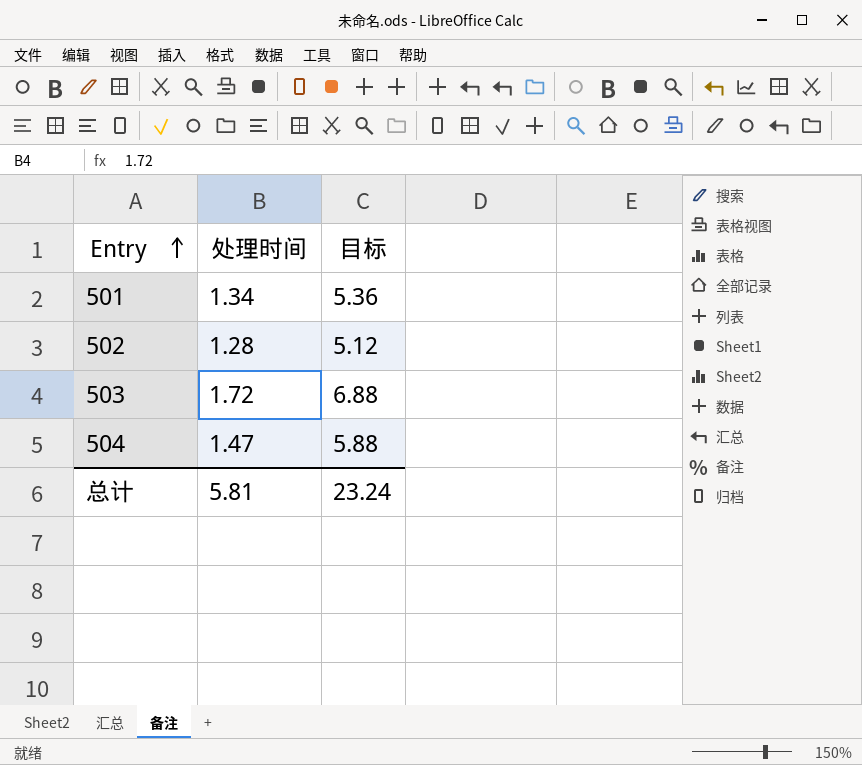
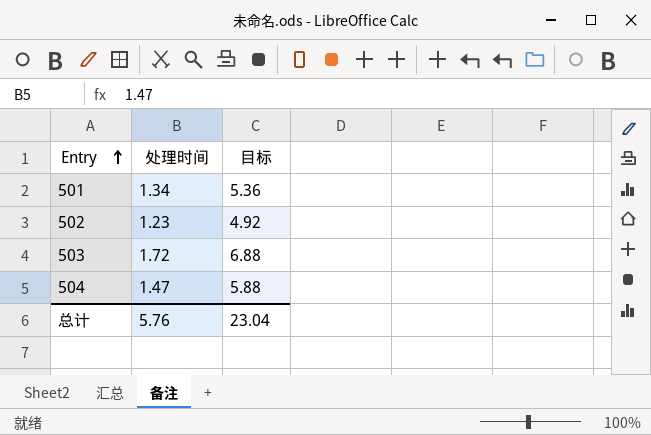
502 | 处理时间: 1.28 -> 1.23
502 | 目标: 5.12 -> 4.92
总计 | 处理时间: 5.81 -> 5.76
总计 | 目标: 23.24 -> 23.04

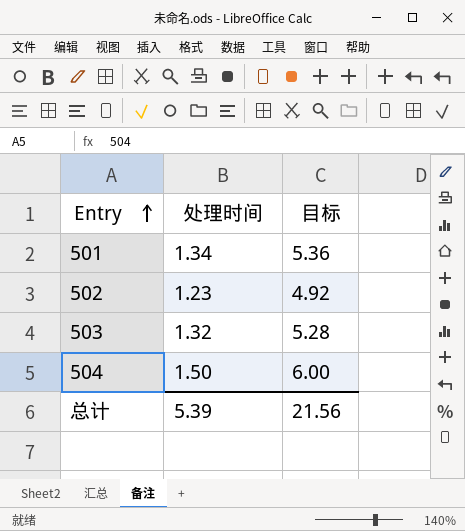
503 | 处理时间: 1.72 -> 1.32
503 | 目标: 6.88 -> 5.28
504 | 处理时间: 1.47 -> 1.50
504 | 目标: 5.88 -> 6.00
总计 | 处理时间: 5.76 -> 5.39
总计 | 目标: 23.04 -> 21.56

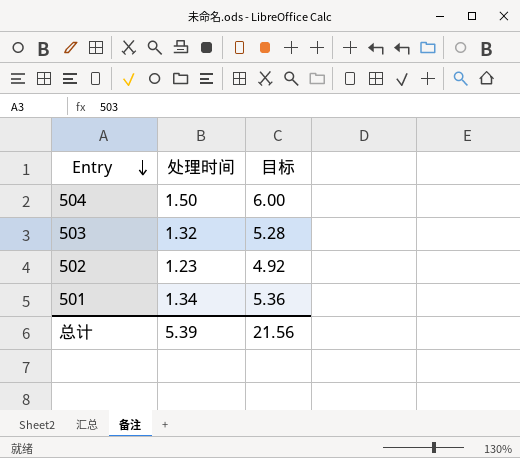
row order: Entry ascending -> Entry descending

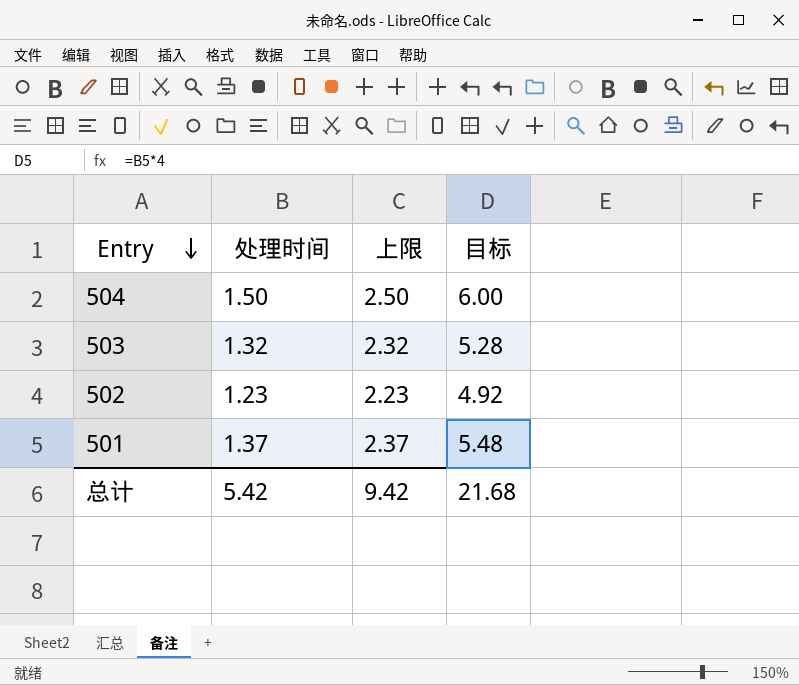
column 上限 | formula: none -> [处理时间] + 1
501 | 处理时间: 1.34 -> 1.37
501 | 目标: 5.36 -> 5.48
总计 | 处理时间: 5.39 -> 5.42
总计 | 目标: 21.56 -> 21.68

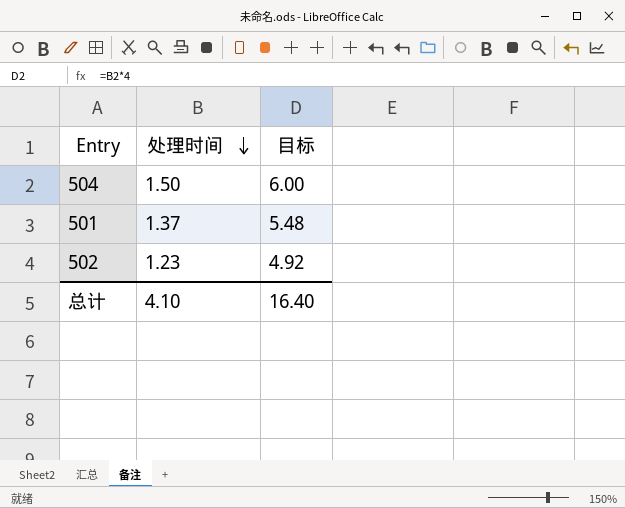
row order: Entry descending -> 处理时间 descending
column 上限 | formula: [处理时间] + 1 -> none
row 503: 1.32 | 2.32 | 5.28 -> none
总计 | 处理时间: 5.42 -> 4.10
总计 | 目标: 21.68 -> 16.40

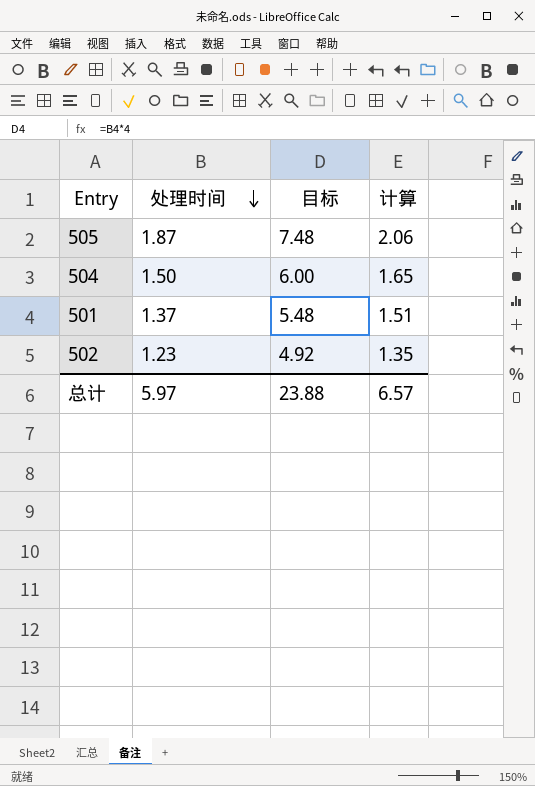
column 计算 | formula: none -> [处理时间] * 1.1
row 505: none -> 1.87 | 7.48 | 2.06
总计 | 处理时间: 4.10 -> 5.97
总计 | 目标: 16.40 -> 23.88

